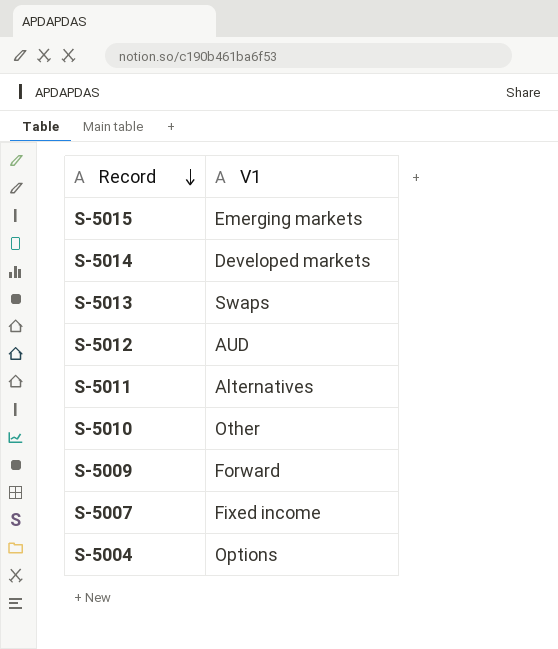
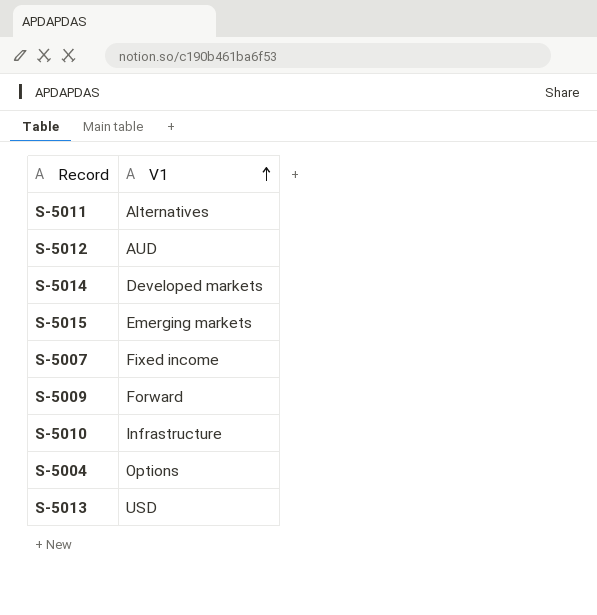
row order: Record descending -> V1 ascending
S-5010 | V1: Other -> Infrastructure
S-5013 | V1: Swaps -> USD

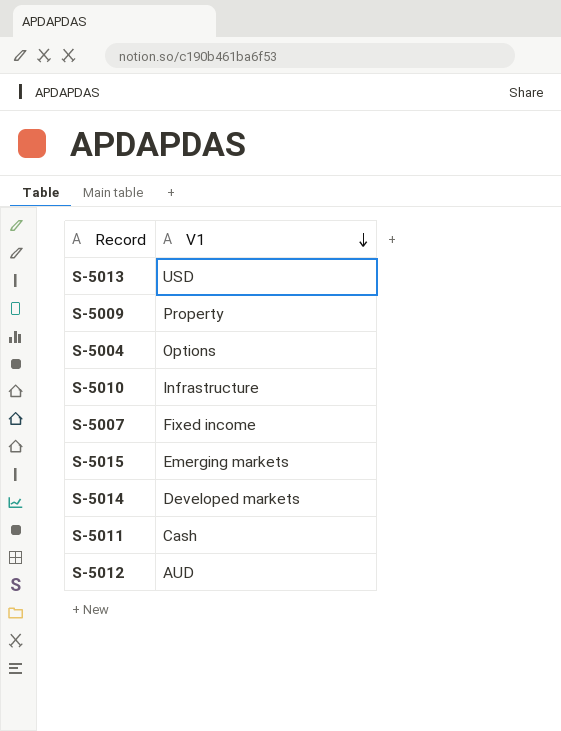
row order: V1 ascending -> V1 descending
S-5009 | V1: Forward -> Property
S-5011 | V1: Alternatives -> Cash

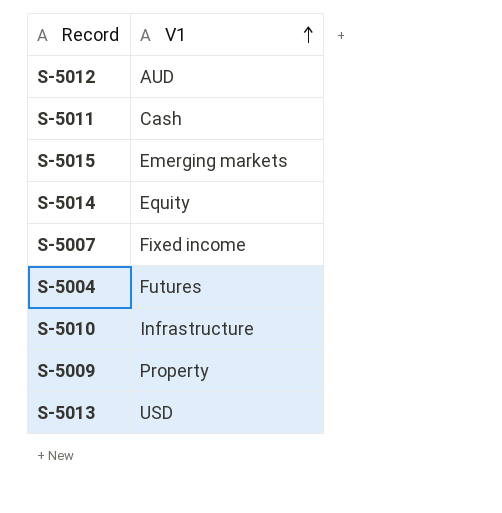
row order: V1 descending -> V1 ascending
S-5014 | V1: Developed markets -> Equity
S-5004 | V1: Options -> Futures

